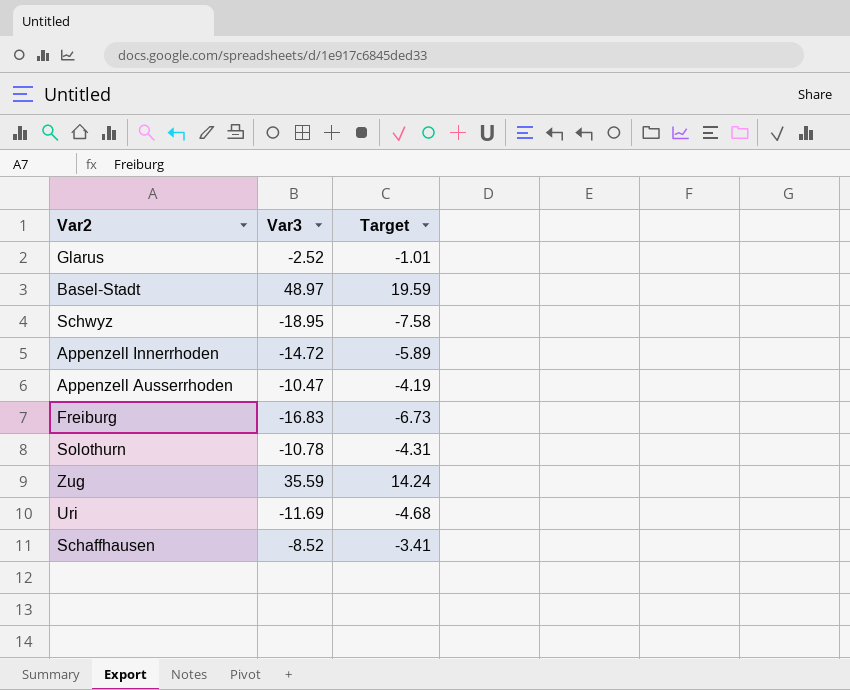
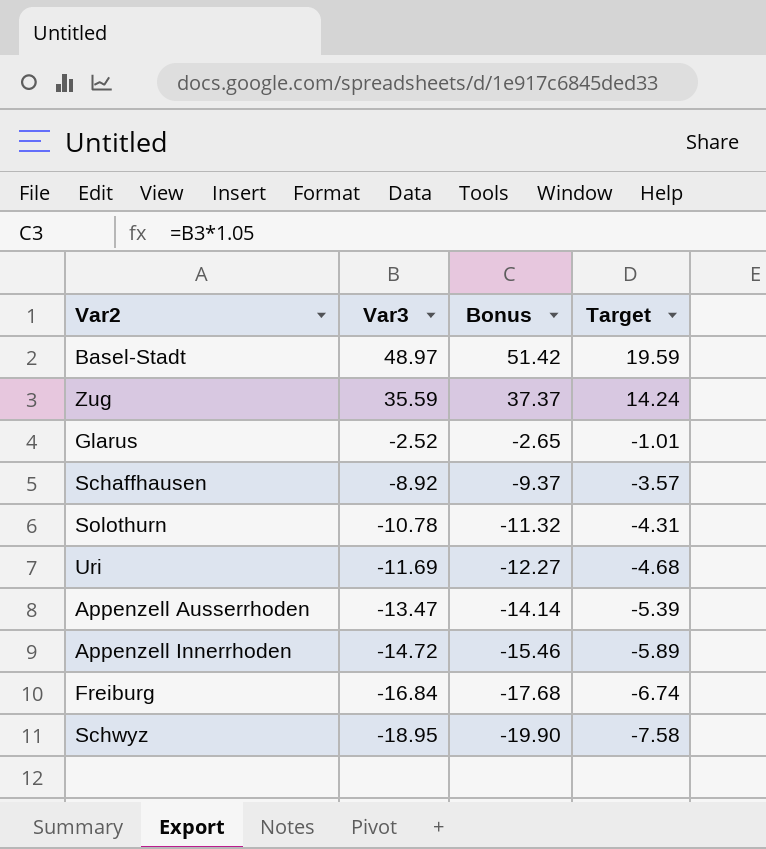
row order: none -> Var3 descending
column Bonus | formula: none -> [Var3] * 1.05
Schaffhausen | Var3: -8.52 -> -8.92
Schaffhausen | Target: -3.41 -> -3.57
Appenzell Ausserrhoden | Var3: -10.47 -> -13.47
Appenzell Ausserrhoden | Target: -4.19 -> -5.39
Freiburg | Var3: -16.83 -> -16.84
Freiburg | Target: -6.73 -> -6.74

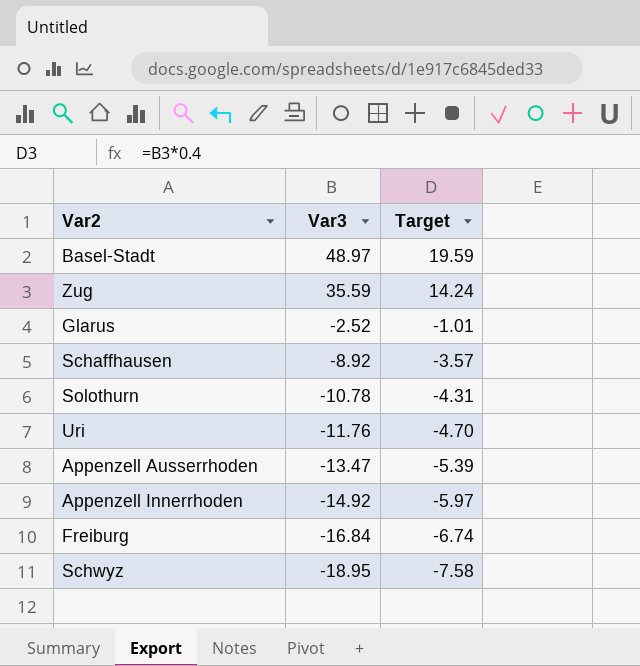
column Bonus | formula: [Var3] * 1.05 -> none
Uri | Var3: -11.69 -> -11.76
Uri | Target: -4.68 -> -4.70
Appenzell Innerrhoden | Var3: -14.72 -> -14.92
Appenzell Innerrhoden | Target: -5.89 -> -5.97

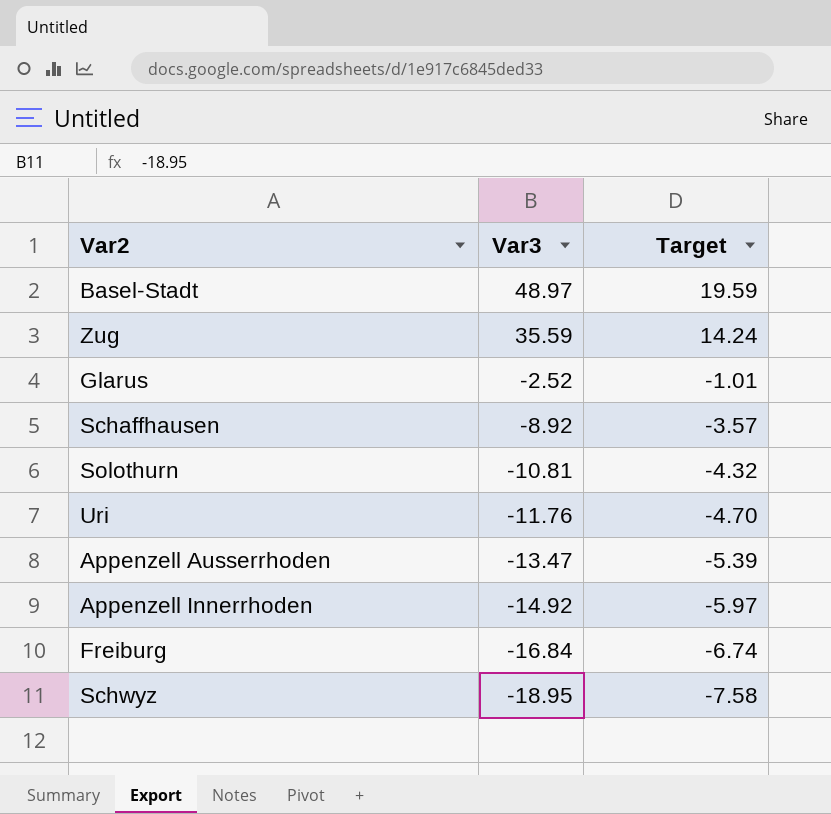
Solothurn | Var3: -10.78 -> -10.81
Solothurn | Target: -4.31 -> -4.32

